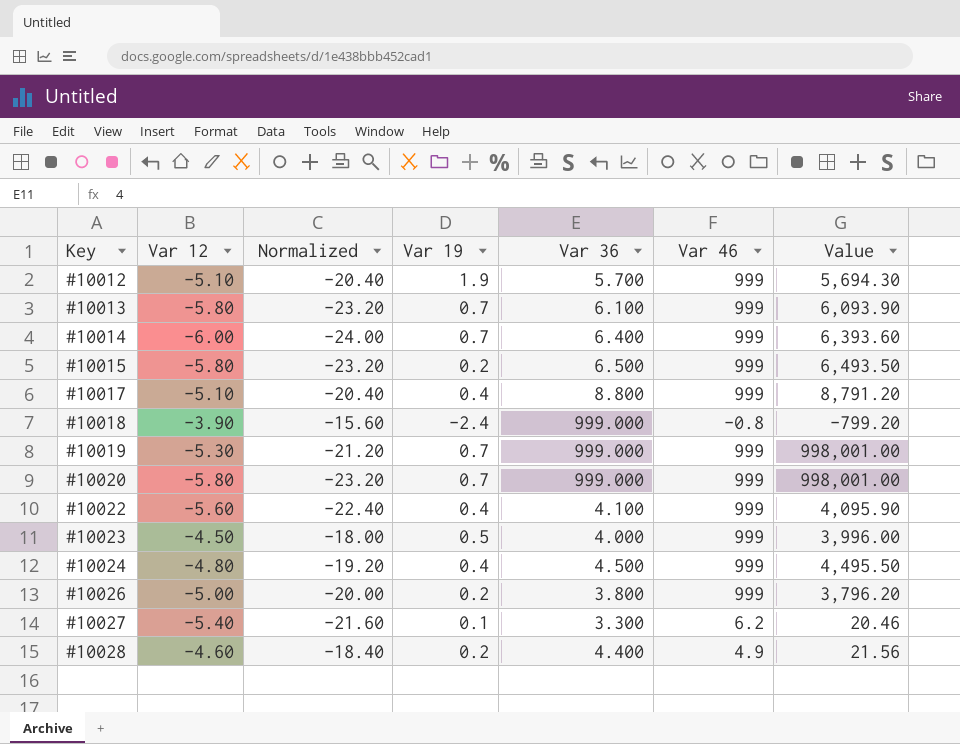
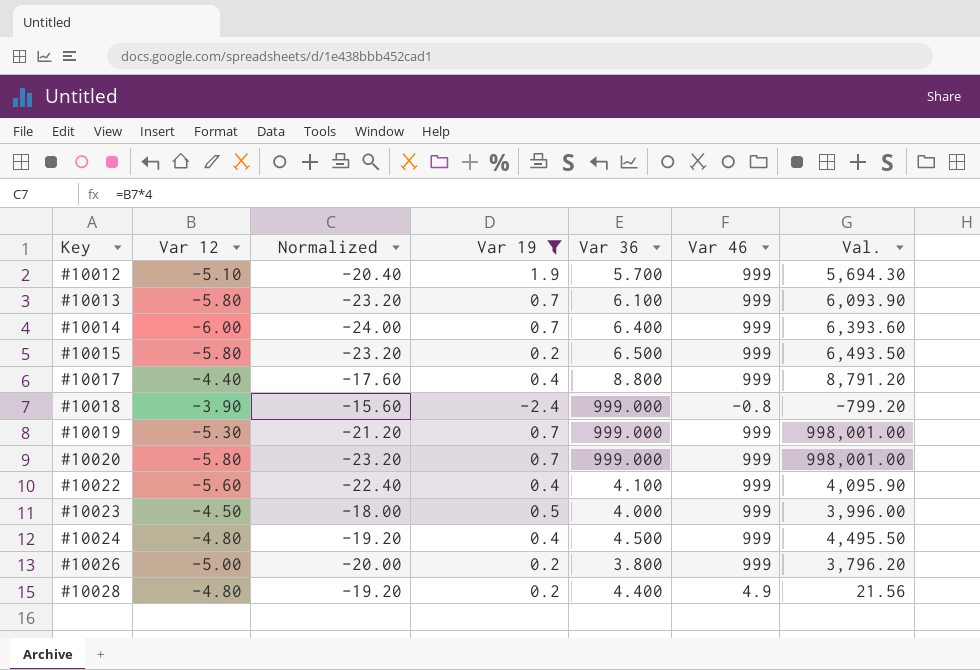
filter: none -> Var 19 != 0.1
column name: Value -> Val.
#10017 | Var 12: -5.10 -> -4.40
#10017 | Normalized: -20.40 -> -17.60
#10028 | Var 12: -4.60 -> -4.80
#10028 | Normalized: -18.40 -> -19.20

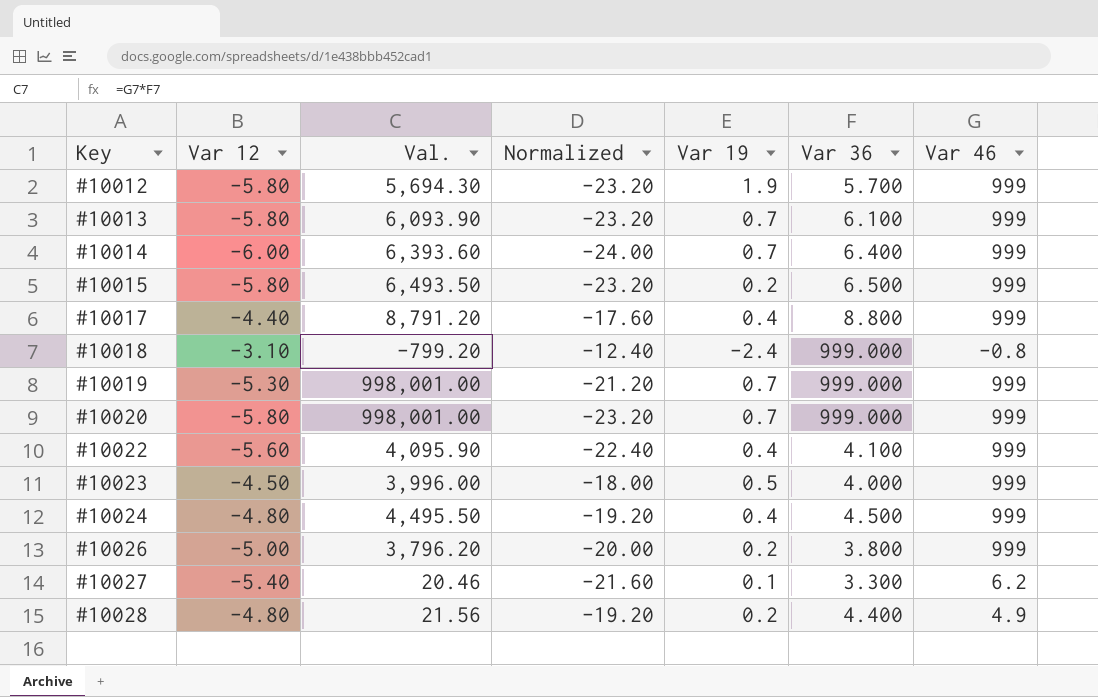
filter: Var 19 != 0.1 -> none
column Val. | position: 7 -> 3
#10012 | Var 12: -5.10 -> -5.80
#10012 | Normalized: -20.40 -> -23.20
#10018 | Var 12: -3.90 -> -3.10
#10018 | Normalized: -15.60 -> -12.40

